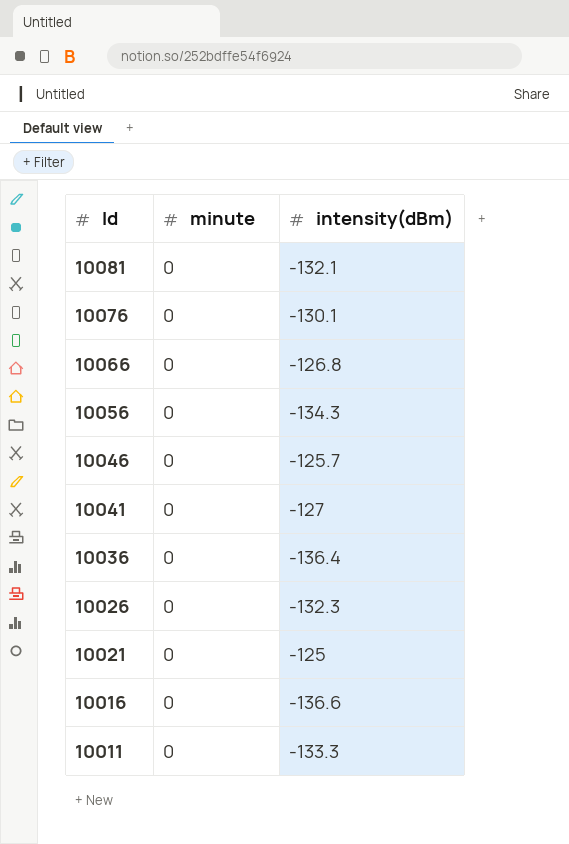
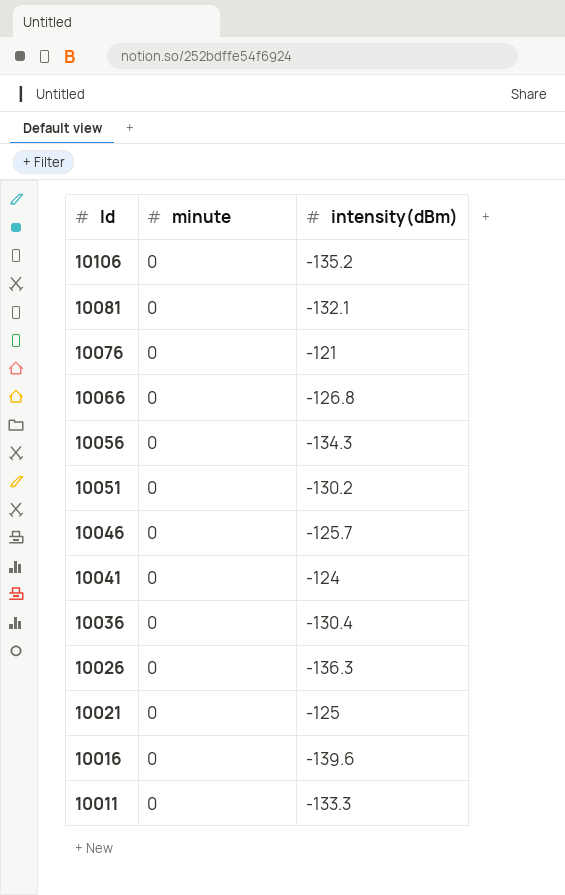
row 10106: none -> 0 | -135.2
10076 | intensity(dBm): -130.1 -> -121
row 10051: none -> 0 | -130.2
10041 | intensity(dBm): -127 -> -124
10036 | intensity(dBm): -136.4 -> -130.4
10026 | intensity(dBm): -132.3 -> -136.3
10016 | intensity(dBm): -136.6 -> -139.6

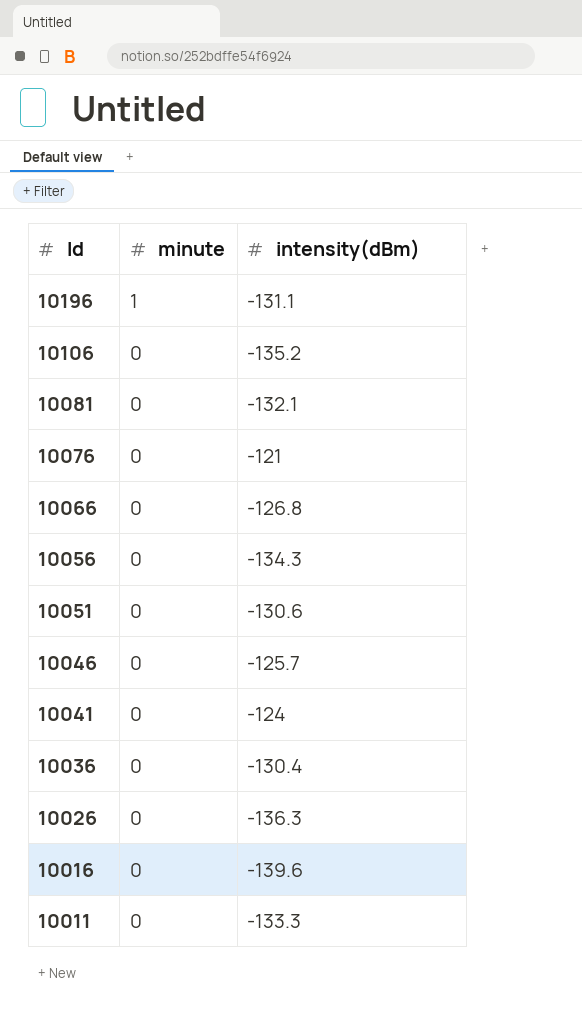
row 10021: 0 | -125 -> none
row 10196: none -> 1 | -131.1
10051 | intensity(dBm): -130.2 -> -130.6

